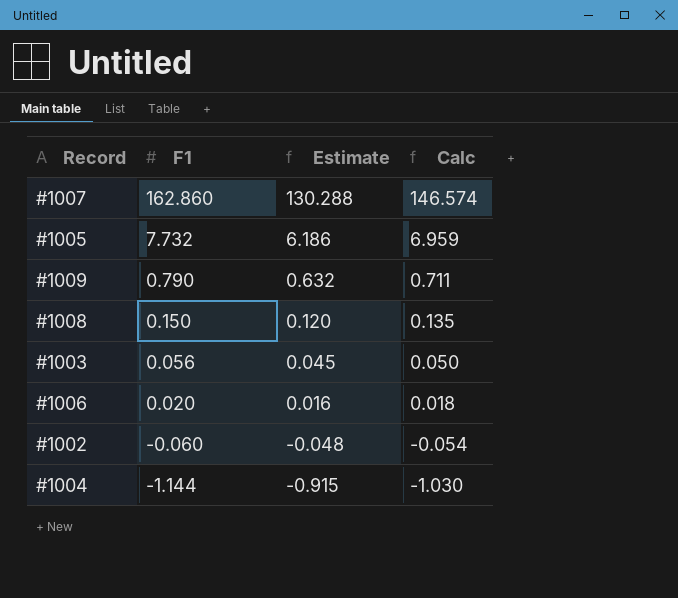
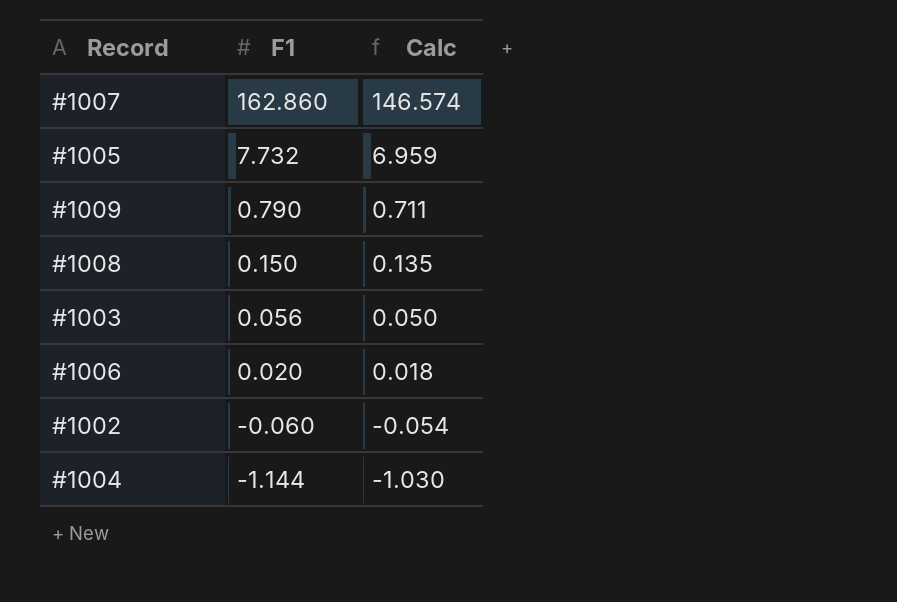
column Estimate | formula: [F1] * 0.8 -> none

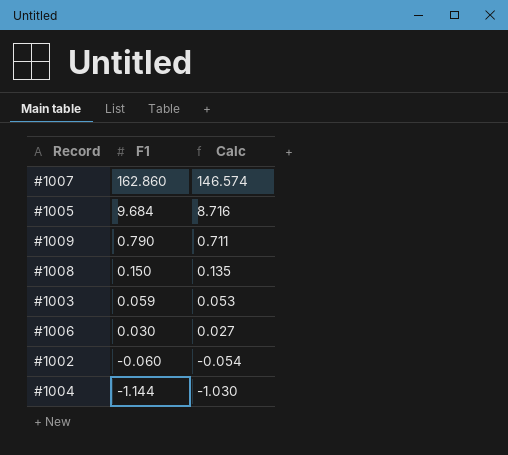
#1005 | F1: 7.732 -> 9.684
#1005 | Calc: 6.959 -> 8.716
#1003 | F1: 0.056 -> 0.059
#1003 | Calc: 0.050 -> 0.053
#1006 | F1: 0.020 -> 0.030
#1006 | Calc: 0.018 -> 0.027

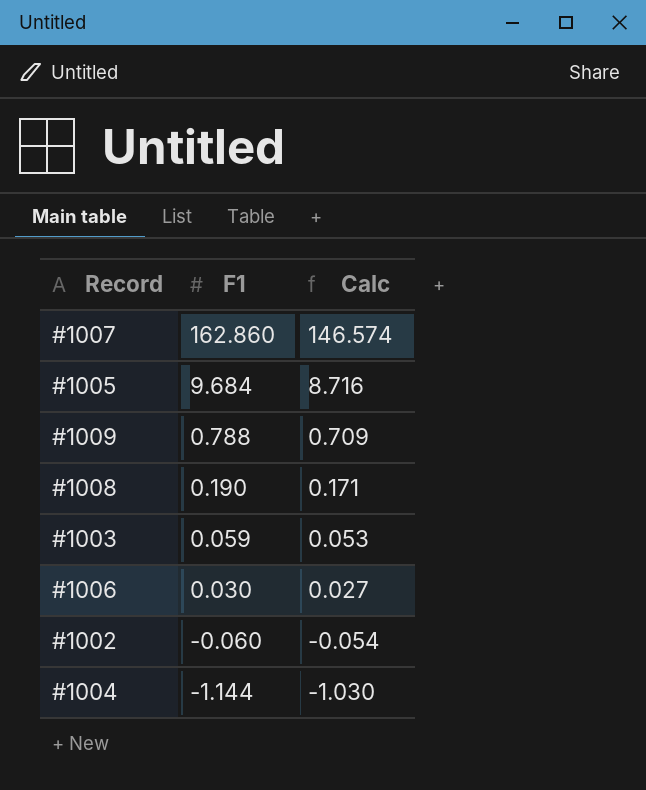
#1009 | F1: 0.790 -> 0.788
#1009 | Calc: 0.711 -> 0.709
#1008 | F1: 0.150 -> 0.190
#1008 | Calc: 0.135 -> 0.171

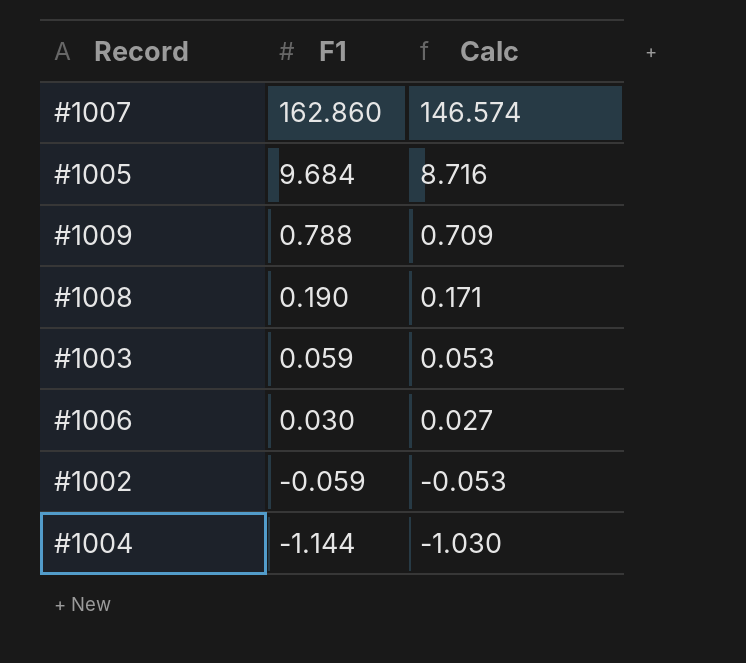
#1002 | F1: -0.060 -> -0.059
#1002 | Calc: -0.054 -> -0.053

